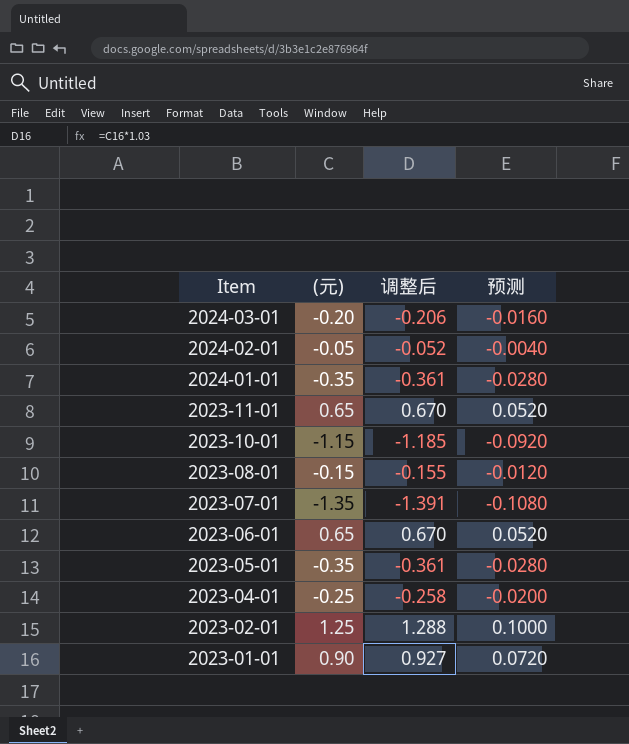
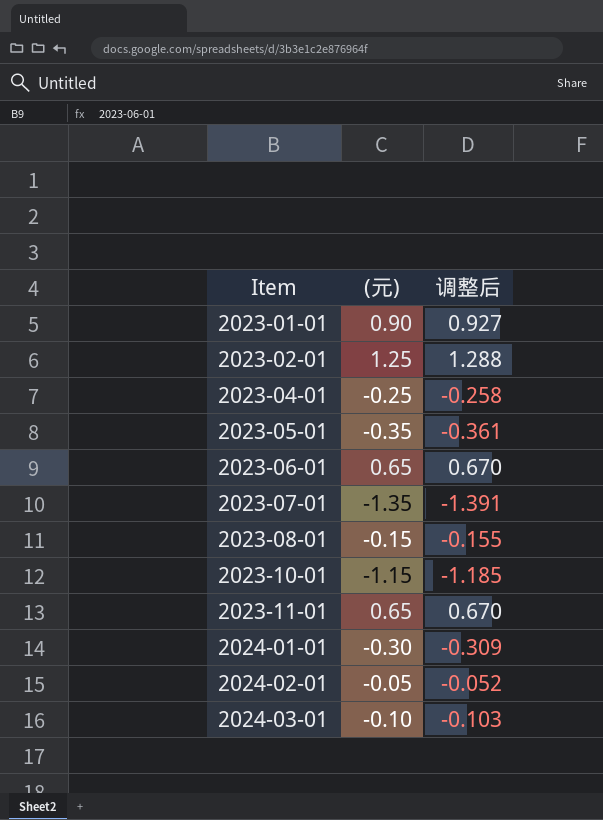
row order: Item descending -> Item ascending
column 预测 | formula: [(元)] * 0.08 -> none
2024-01-01 | (元): -0.35 -> -0.30
2024-01-01 | 调整后: -0.361 -> -0.309
2024-03-01 | (元): -0.20 -> -0.10
2024-03-01 | 调整后: -0.206 -> -0.103

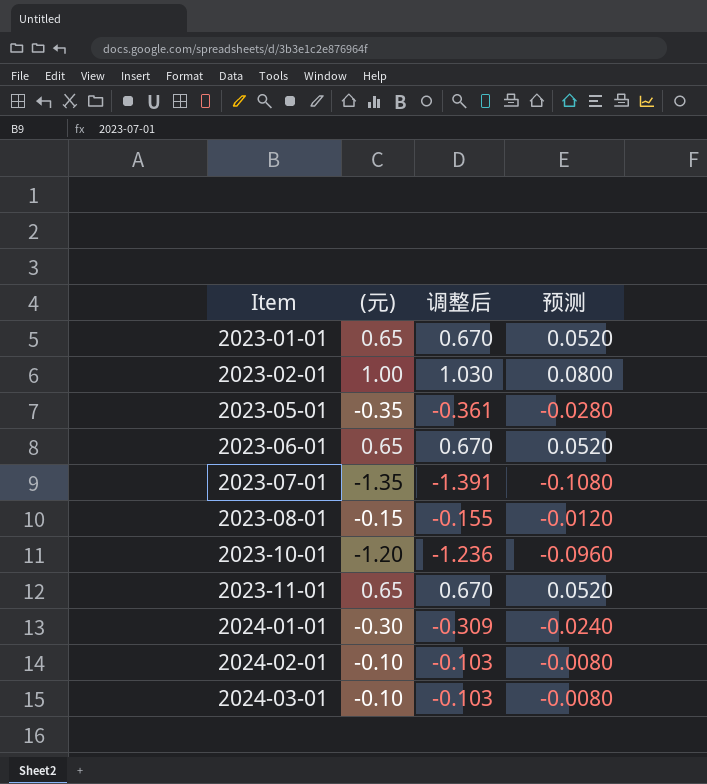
column 预测 | formula: none -> [(元)] * 0.08
row 2023-04-01: -0.25 | -0.258 -> none
2023-01-01 | (元): 0.90 -> 0.65
2023-01-01 | 调整后: 0.927 -> 0.670
2023-02-01 | (元): 1.25 -> 1.00
2023-02-01 | 调整后: 1.288 -> 1.030
2023-10-01 | (元): -1.15 -> -1.20
2023-10-01 | 调整后: -1.185 -> -1.236
2024-02-01 | (元): -0.05 -> -0.10
2024-02-01 | 调整后: -0.052 -> -0.103

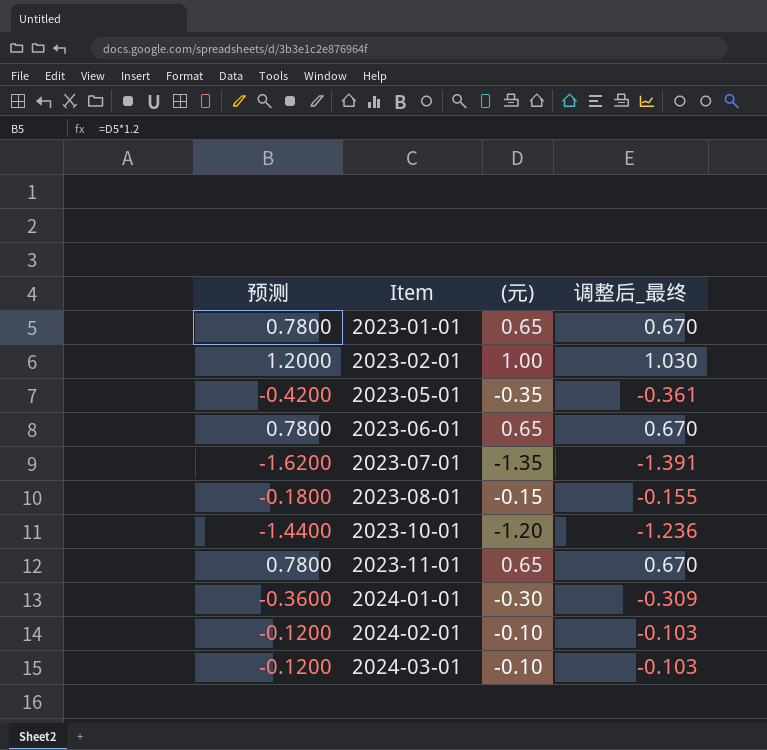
column 预测 | formula: [(元)] * 0.08 -> [(元)] * 1.2
column 预测 | position: 4 -> 1
column name: 调整后 -> 调整后_最终

